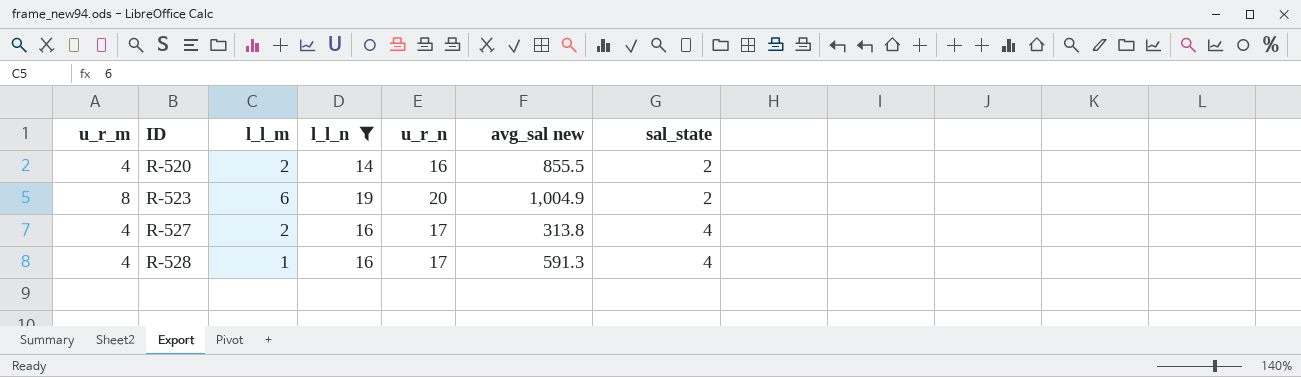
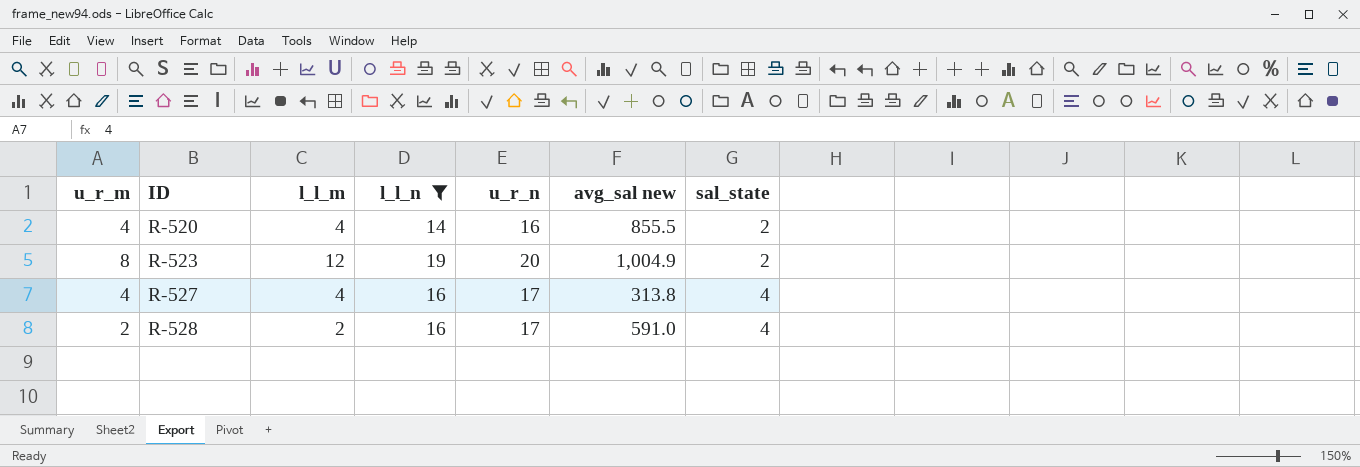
R-520 | l_l_m: 2 -> 4
R-523 | l_l_m: 6 -> 12
R-527 | l_l_m: 2 -> 4
R-528 | u_r_m: 4 -> 2
R-528 | l_l_m: 1 -> 2
R-528 | avg_sal new: 591.3 -> 591.0

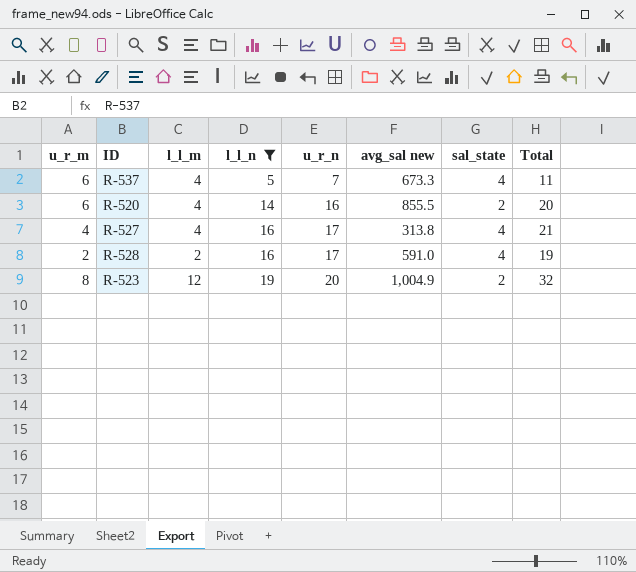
row order: ID ascending -> l_l_n ascending
column Total | formula: none -> [l_l_m] + [u_r_n]
row R-537: none -> 6 | 4 | 5 | 7 | 673.3 | 4 | 11
R-520 | u_r_m: 4 -> 6

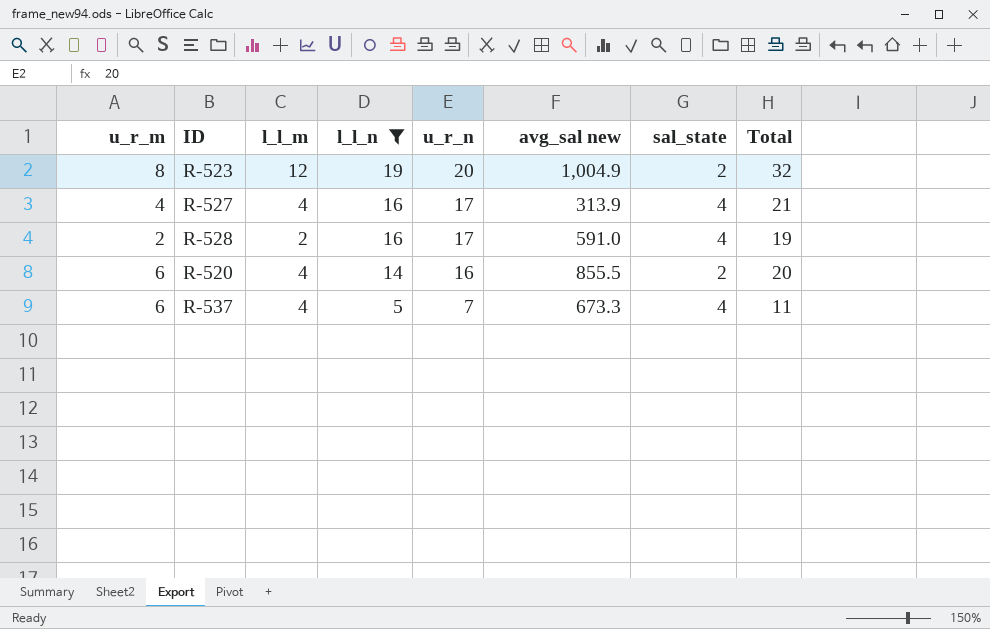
row order: l_l_n ascending -> l_l_n descending
R-527 | avg_sal new: 313.8 -> 313.9

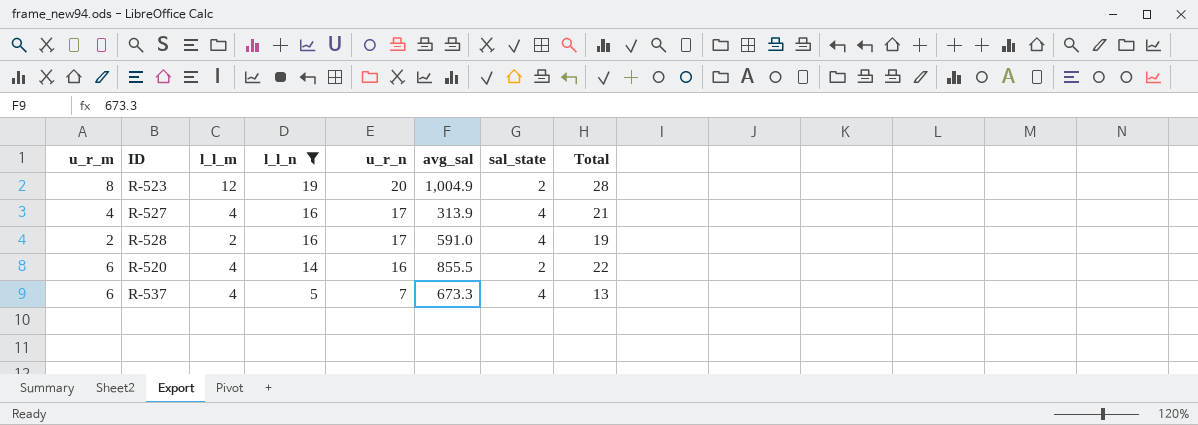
column name: avg_sal new -> avg_sal
column Total | formula: [l_l_m] + [u_r_n] -> [u_r_m] + [u_r_n]

